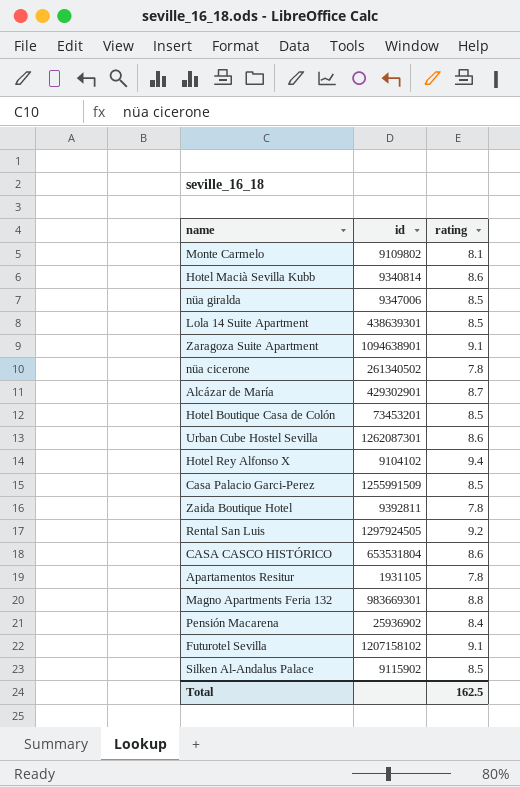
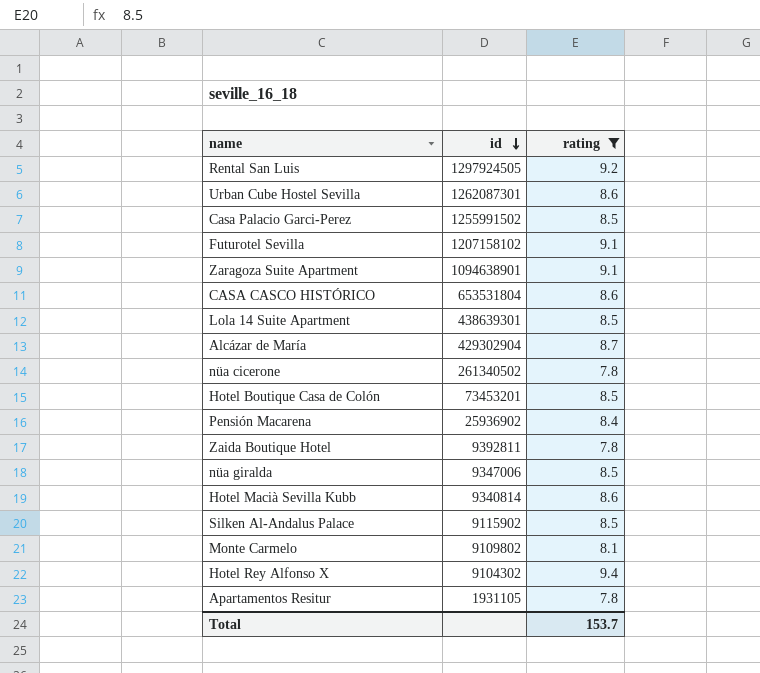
filter: none -> rating != 8.8
row order: none -> id descending
Casa Palacio Garci-Perez | id: 1255991509 -> 1255991502
Alcázar de María | id: 429302901 -> 429302904
Hotel Rey Alfonso X | id: 9104102 -> 9104302
Total | rating: 162.5 -> 153.7

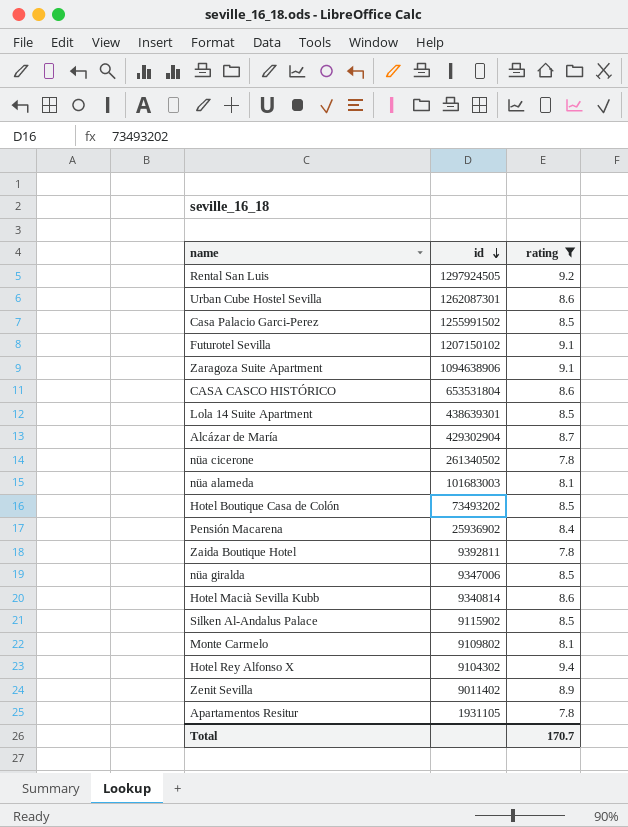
Futurotel Sevilla | id: 1207158102 -> 1207150102
Zaragoza Suite Apartment | id: 1094638901 -> 1094638906
row nüa alameda: none -> 101683003 | 8.1
Hotel Boutique Casa de Colón | id: 73453201 -> 73493202
row Zenit Sevilla: none -> 9011402 | 8.9
Total | rating: 153.7 -> 170.7

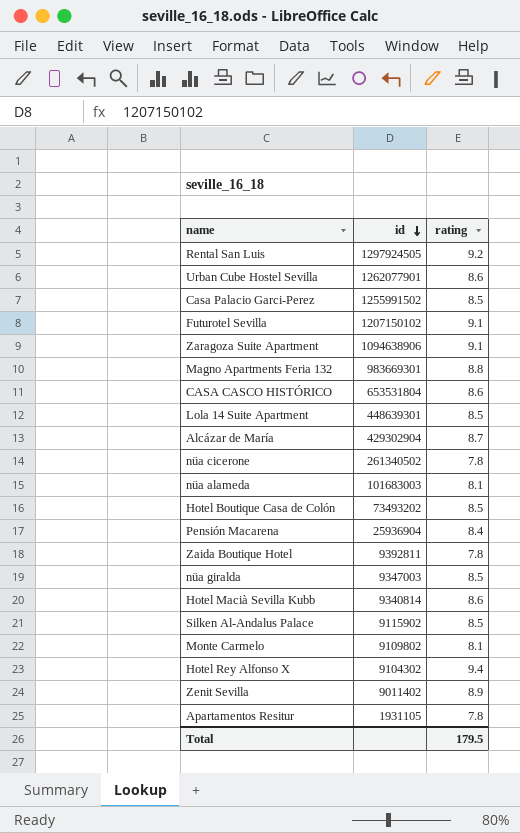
filter: rating != 8.8 -> none
Urban Cube Hostel Sevilla | id: 1262087301 -> 1262077901
Lola 14 Suite Apartment | id: 438639301 -> 448639301
Pensión Macarena | id: 25936902 -> 25936904
nüa giralda | id: 9347006 -> 9347003
Total | rating: 170.7 -> 179.5

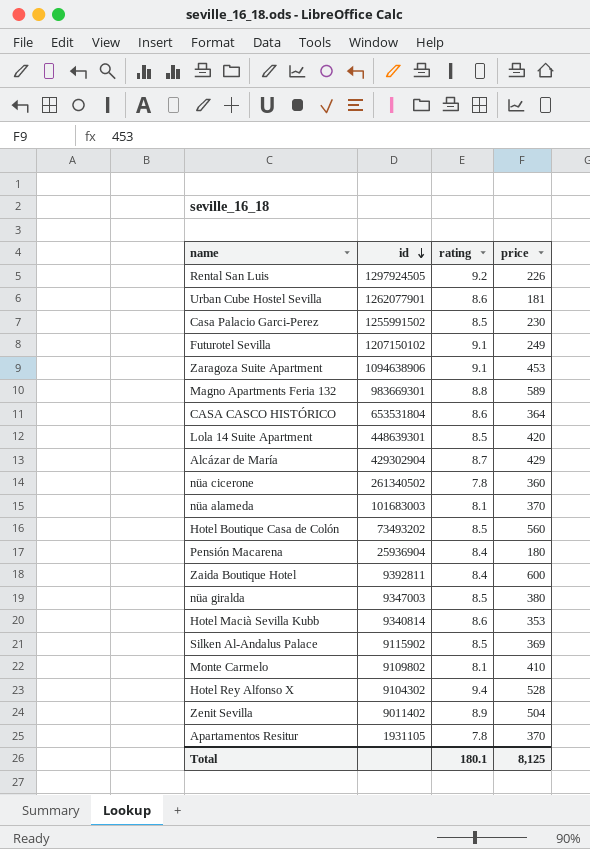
column price | position: none -> 4
Zaida Boutique Hotel | rating: 7.8 -> 8.4
Total | rating: 179.5 -> 180.1

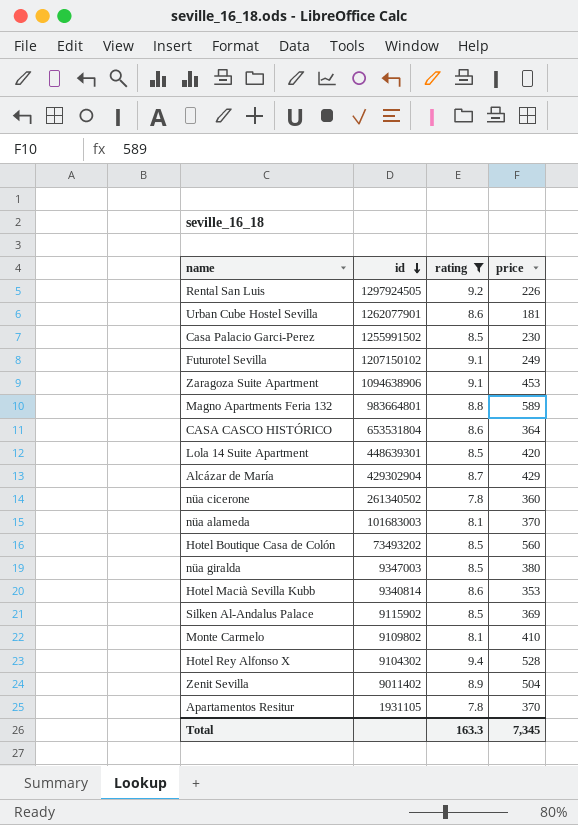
filter: none -> rating != 8.4
Magno Apartments Feria 132 | id: 983669301 -> 983664801
Total | rating: 180.1 -> 163.3
Total | price: 8,125 -> 7,345

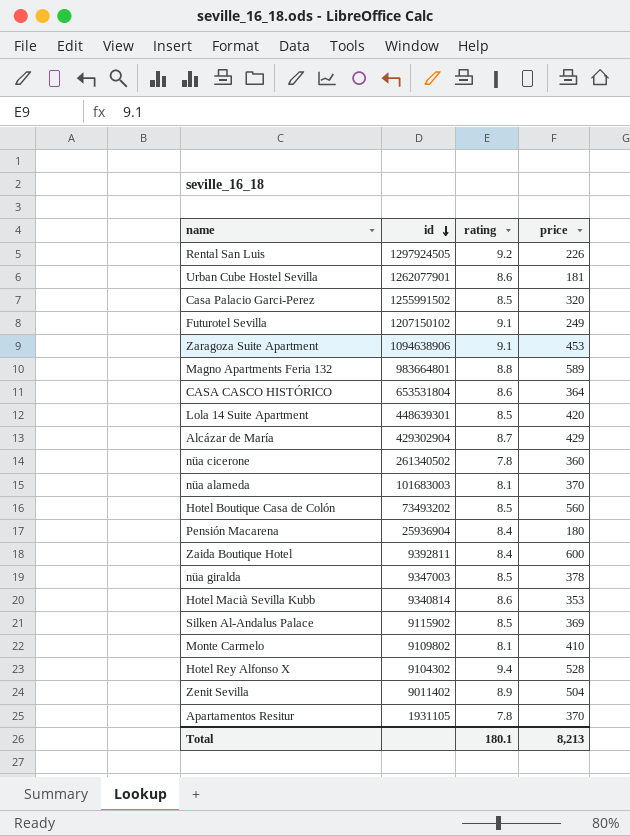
filter: rating != 8.4 -> none
Casa Palacio Garci-Perez | price: 230 -> 320
nüa giralda | price: 380 -> 378
Total | rating: 163.3 -> 180.1
Total | price: 7,345 -> 8,213

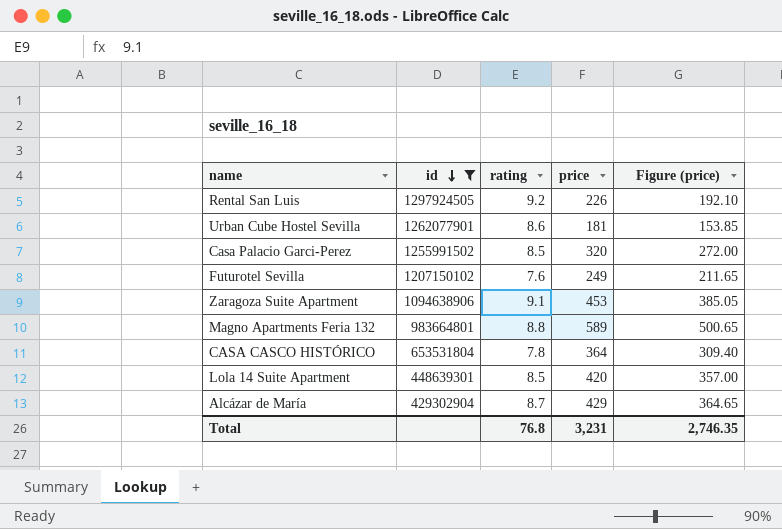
filter: none -> id >= 429302904
column Figure (price) | formula: none -> [price] * 0.85
Futurotel Sevilla | rating: 9.1 -> 7.6
CASA CASCO HISTÓRICO | rating: 8.6 -> 7.8
Total | rating: 180.1 -> 76.8
Total | price: 8,213 -> 3,231

